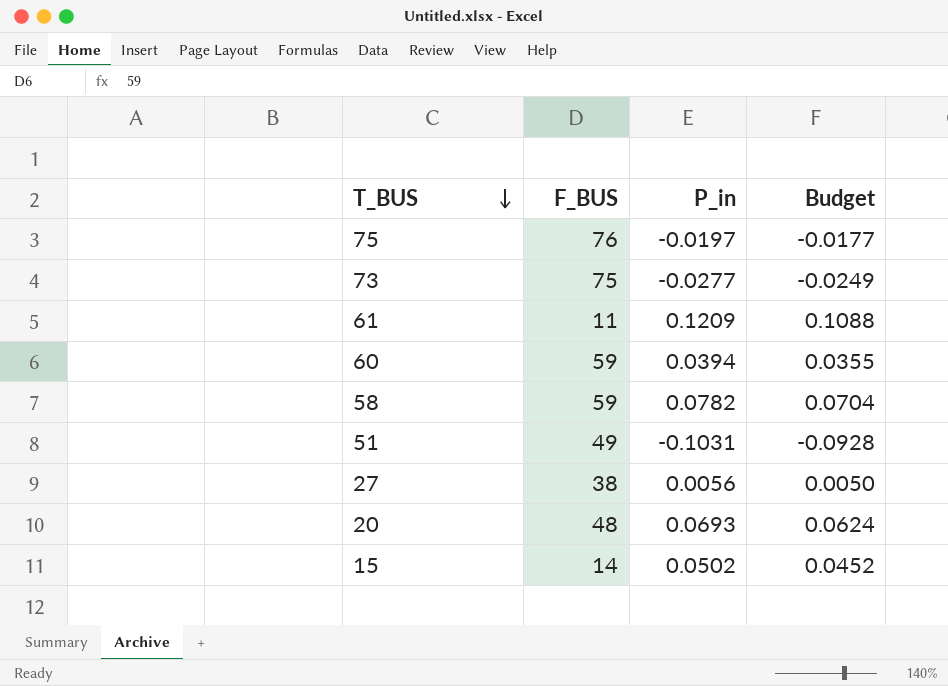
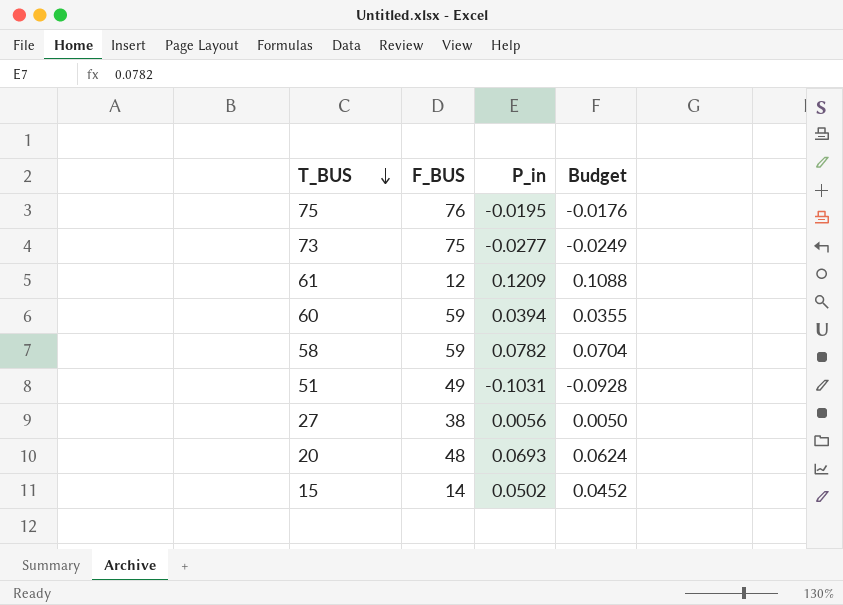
75 | P_in: -0.0197 -> -0.0195
75 | Budget: -0.0177 -> -0.0176
61 | F_BUS: 11 -> 12

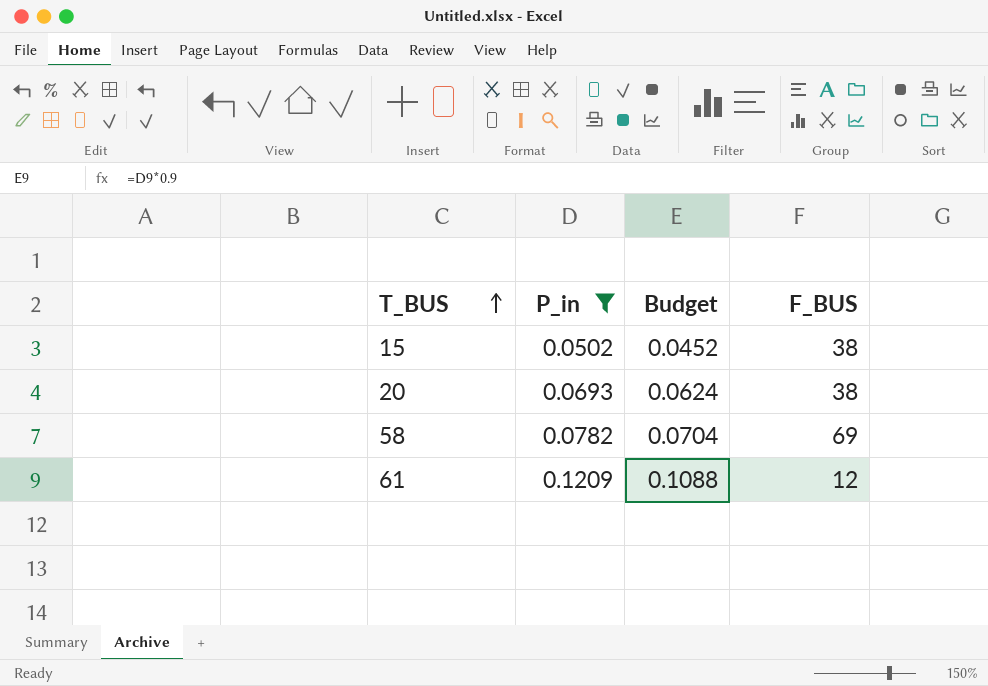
filter: none -> P_in >= 0.0502
row order: T_BUS descending -> T_BUS ascending
column F_BUS | position: 2 -> 4
15 | F_BUS: 14 -> 38
20 | F_BUS: 48 -> 38
58 | F_BUS: 59 -> 69

